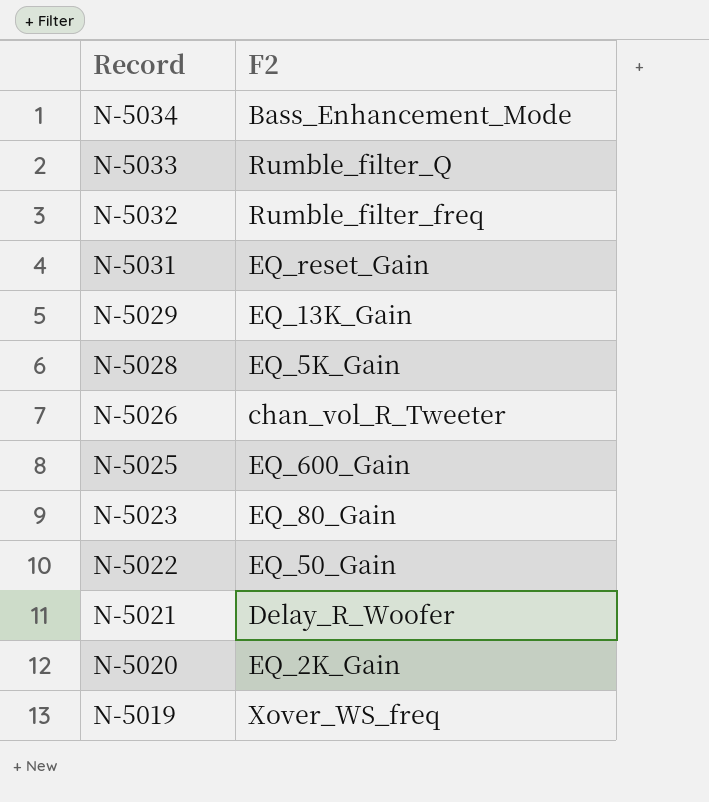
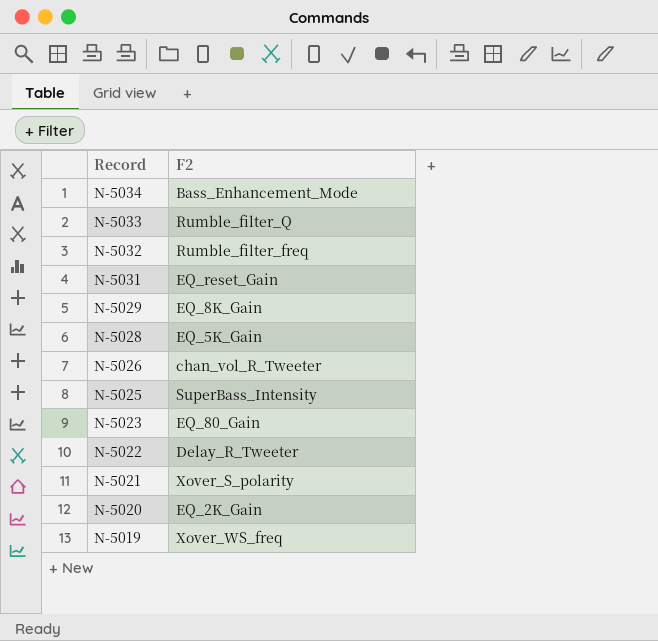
N-5029 | F2: EQ_13K_Gain -> EQ_8K_Gain
N-5025 | F2: EQ_600_Gain -> SuperBass_Intensity
N-5022 | F2: EQ_50_Gain -> Delay_R_Tweeter
N-5021 | F2: Delay_R_Woofer -> Xover_S_polarity

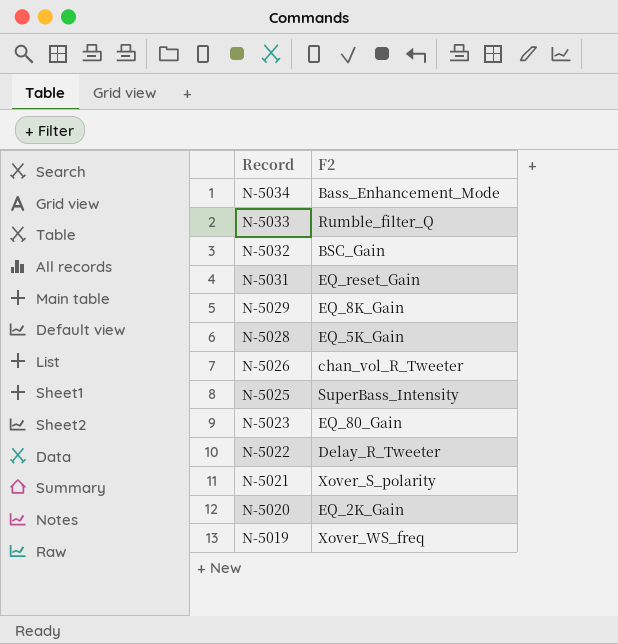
N-5032 | F2: Rumble_filter_freq -> BSC_Gain

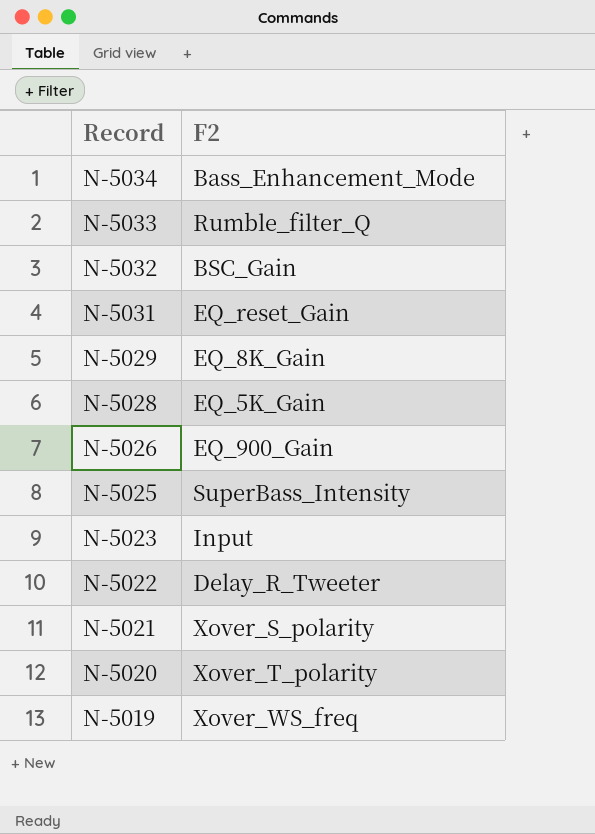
N-5026 | F2: chan_vol_R_Tweeter -> EQ_900_Gain
N-5023 | F2: EQ_80_Gain -> Input
N-5020 | F2: EQ_2K_Gain -> Xover_T_polarity

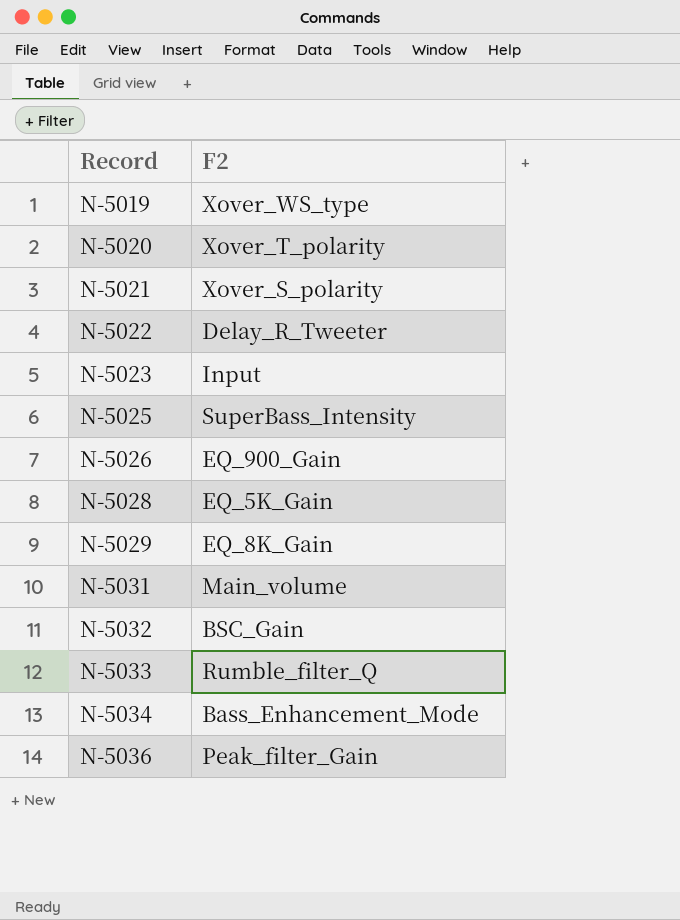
row order: Record descending -> Record ascending
N-5019 | F2: Xover_WS_freq -> Xover_WS_type
N-5031 | F2: EQ_reset_Gain -> Main_volume
row N-5036: none -> Peak_filter_Gain

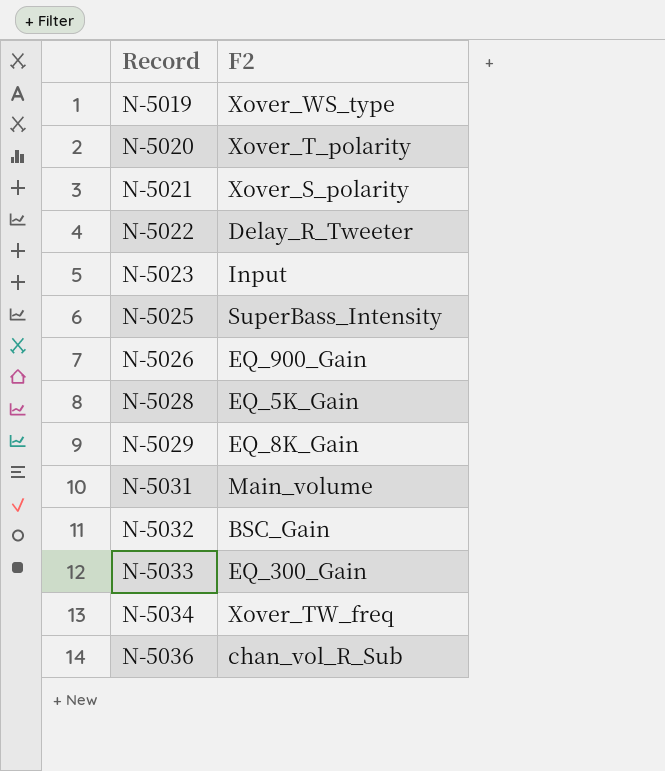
N-5033 | F2: Rumble_filter_Q -> EQ_300_Gain
N-5034 | F2: Bass_Enhancement_Mode -> Xover_TW_freq
N-5036 | F2: Peak_filter_Gain -> chan_vol_R_Sub

